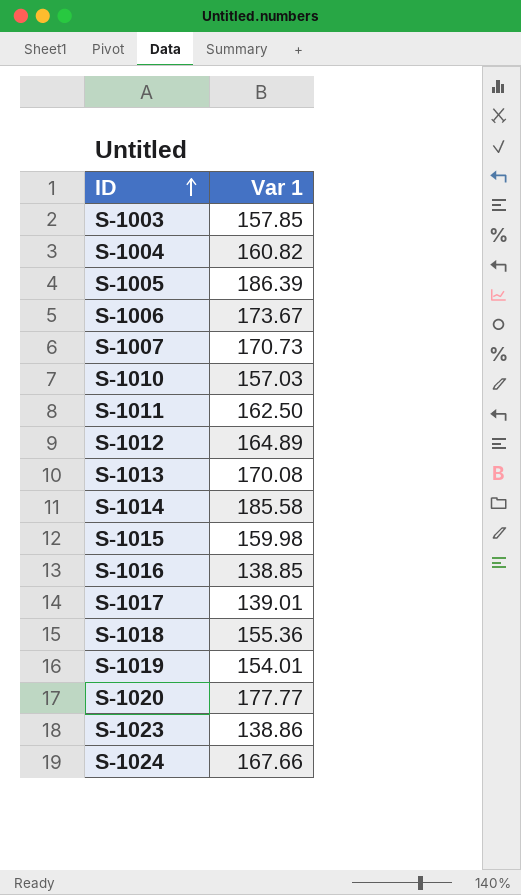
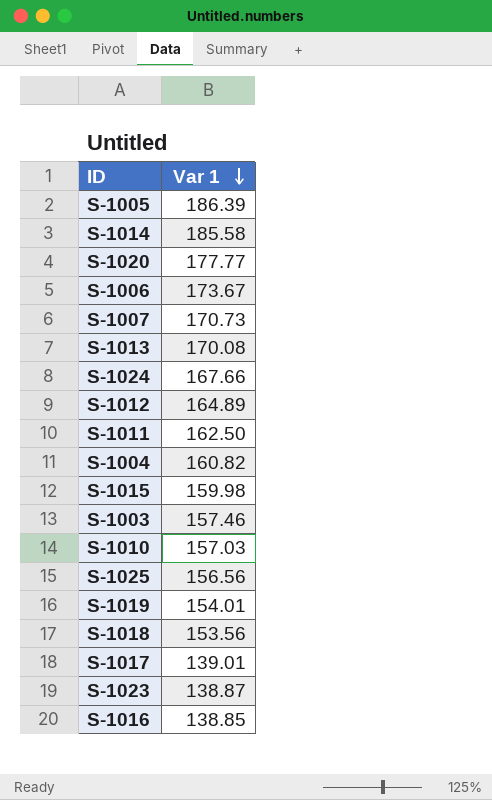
row order: ID ascending -> Var 1 descending
S-1003 | Var 1: 157.85 -> 157.46
row S-1025: none -> 156.56
S-1018 | Var 1: 155.36 -> 153.56
S-1023 | Var 1: 138.86 -> 138.87

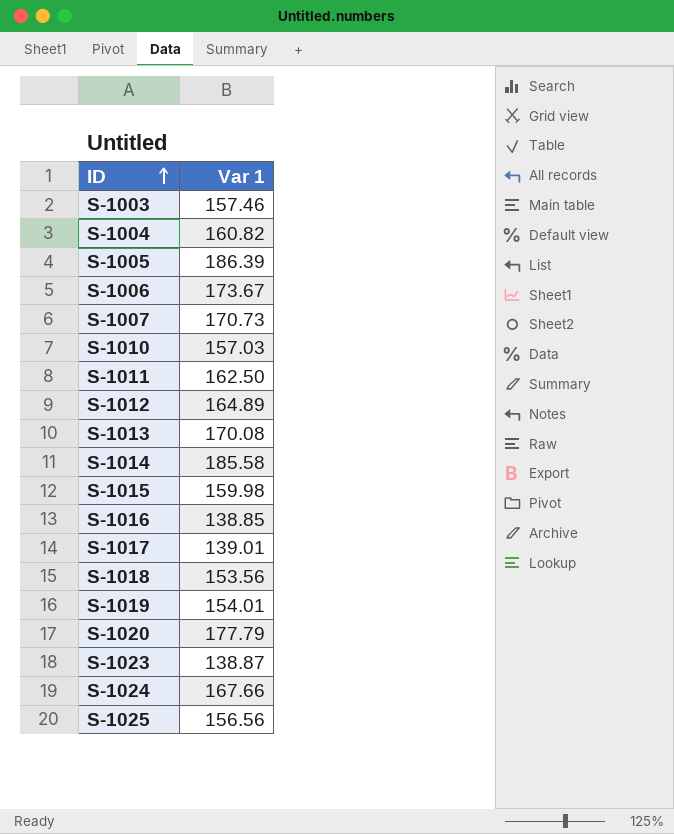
row order: Var 1 descending -> ID ascending
S-1020 | Var 1: 177.77 -> 177.79

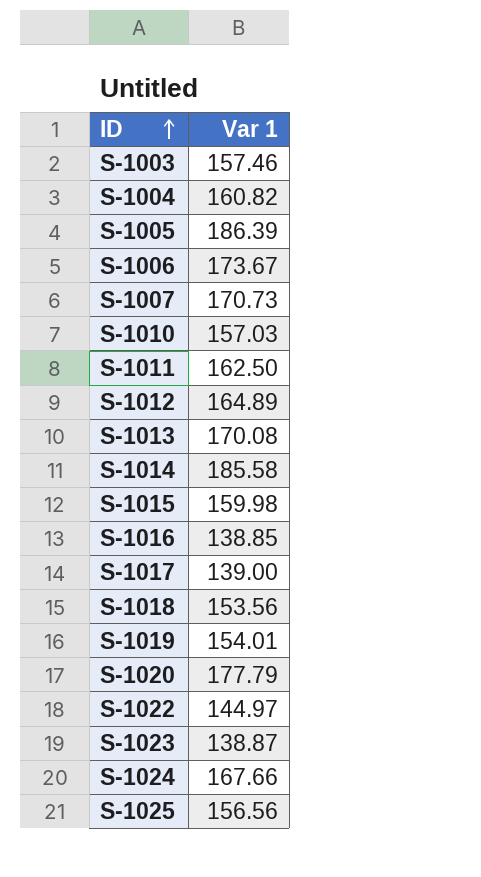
S-1017 | Var 1: 139.01 -> 139.00
row S-1022: none -> 144.97

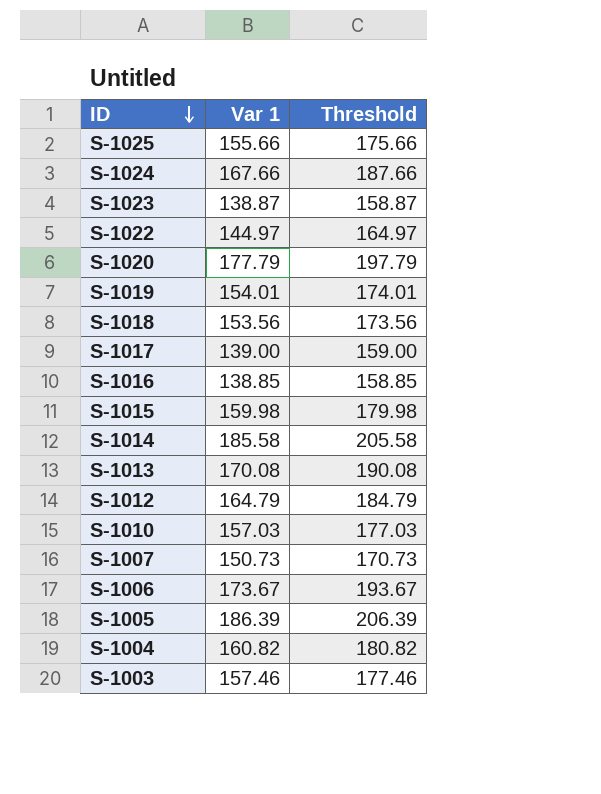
row order: ID ascending -> ID descending
column Threshold | formula: none -> [Var 1] + 20
row S-1011: 162.50 -> none
S-1025 | Var 1: 156.56 -> 155.66
S-1012 | Var 1: 164.89 -> 164.79
S-1007 | Var 1: 170.73 -> 150.73

